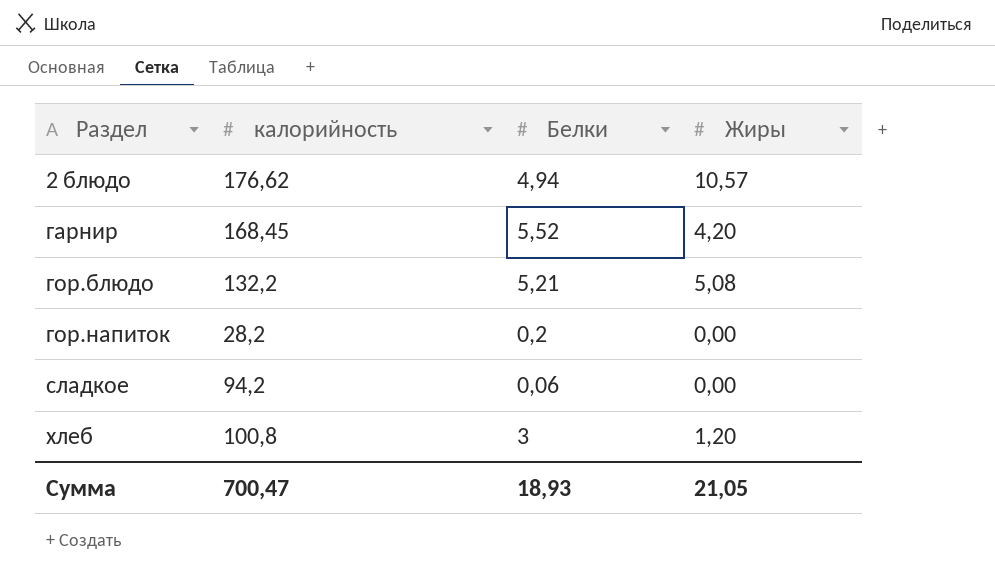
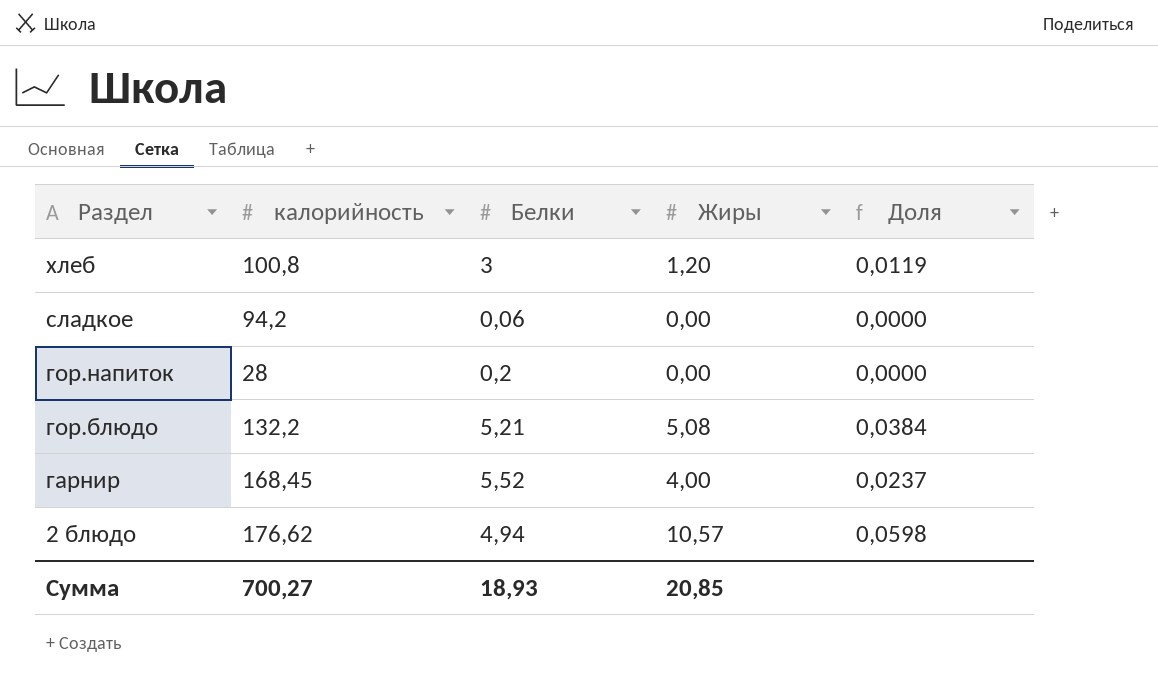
row order: Раздел ascending -> Раздел descending
column Доля | formula: none -> [Жиры] / [калорийность]
гор.напиток | калорийность: 28,2 -> 28
гарнир | Жиры: 4,20 -> 4,00
Сумма | калорийность: 700,47 -> 700,27
Сумма | Жиры: 21,05 -> 20,85

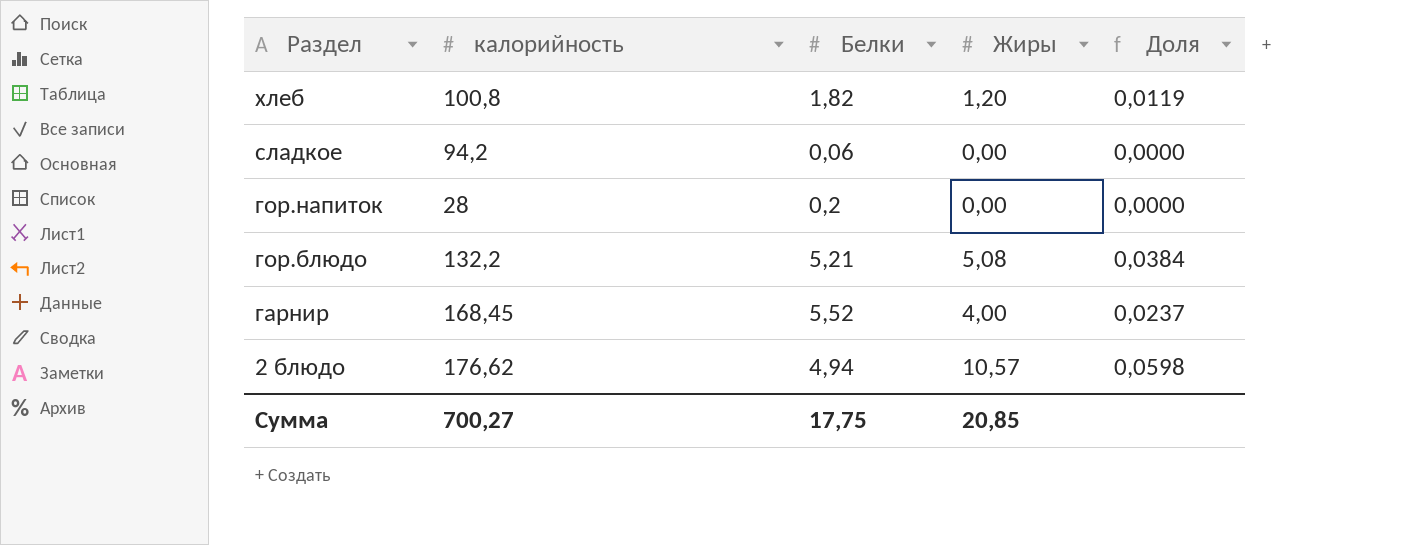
хлеб | Белки: 3 -> 1,82
Сумма | Белки: 18,93 -> 17,75

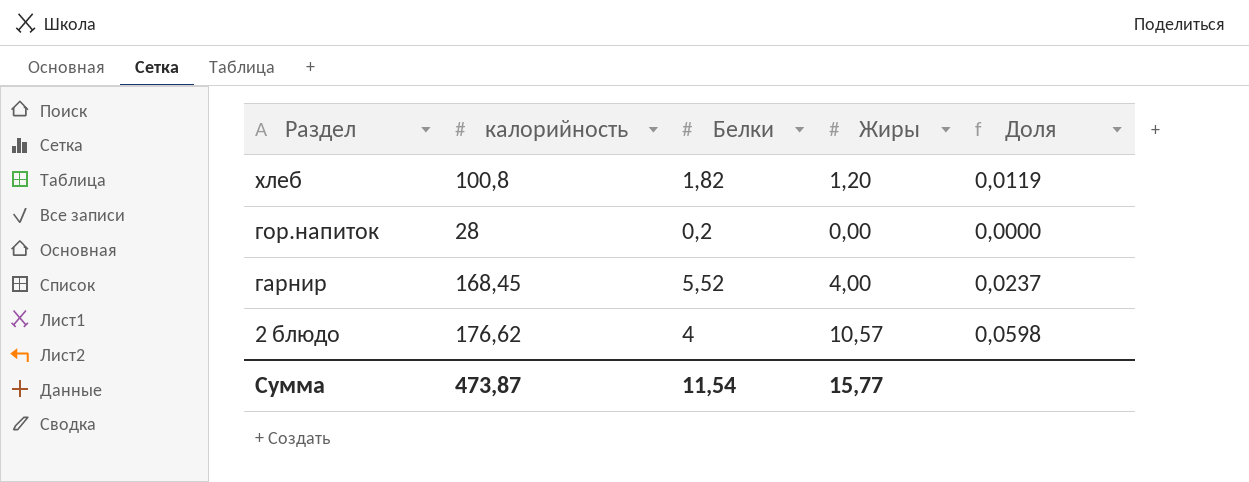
row сладкое: 94,2 | 0,06 | 0,00 | 0,0000 -> none
row гор.блюдо: 132,2 | 5,21 | 5,08 | 0,0384 -> none
2 блюдо | Белки: 4,94 -> 4
Сумма | калорийность: 700,27 -> 473,87
Сумма | Белки: 17,75 -> 11,54
Сумма | Жиры: 20,85 -> 15,77

